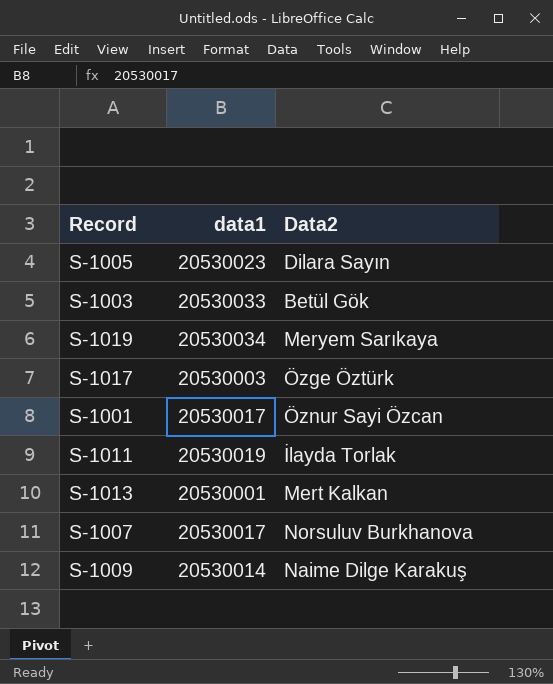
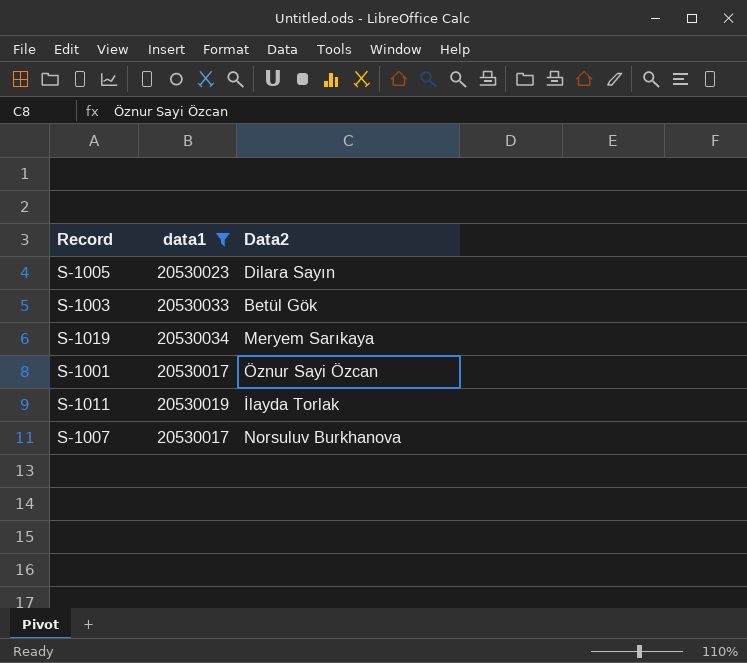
filter: none -> data1 >= 20530017

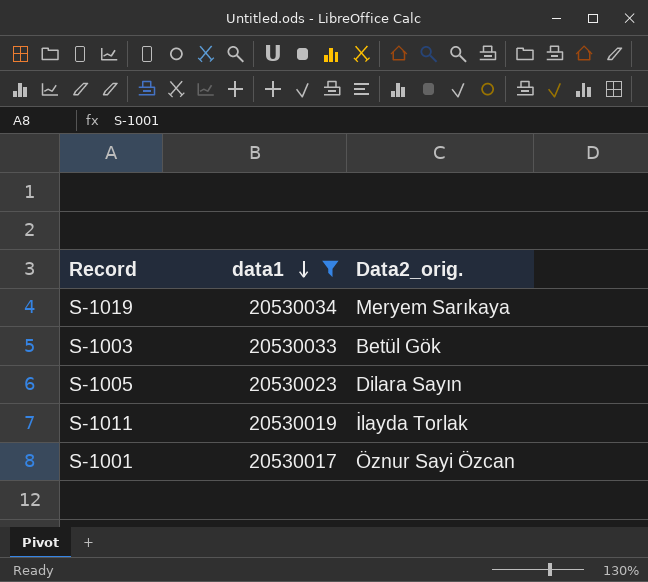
row order: none -> data1 descending
column name: Data2 -> Data2_orig.
row S-1007: 20530017 | Norsuluv Burkhanova -> none

